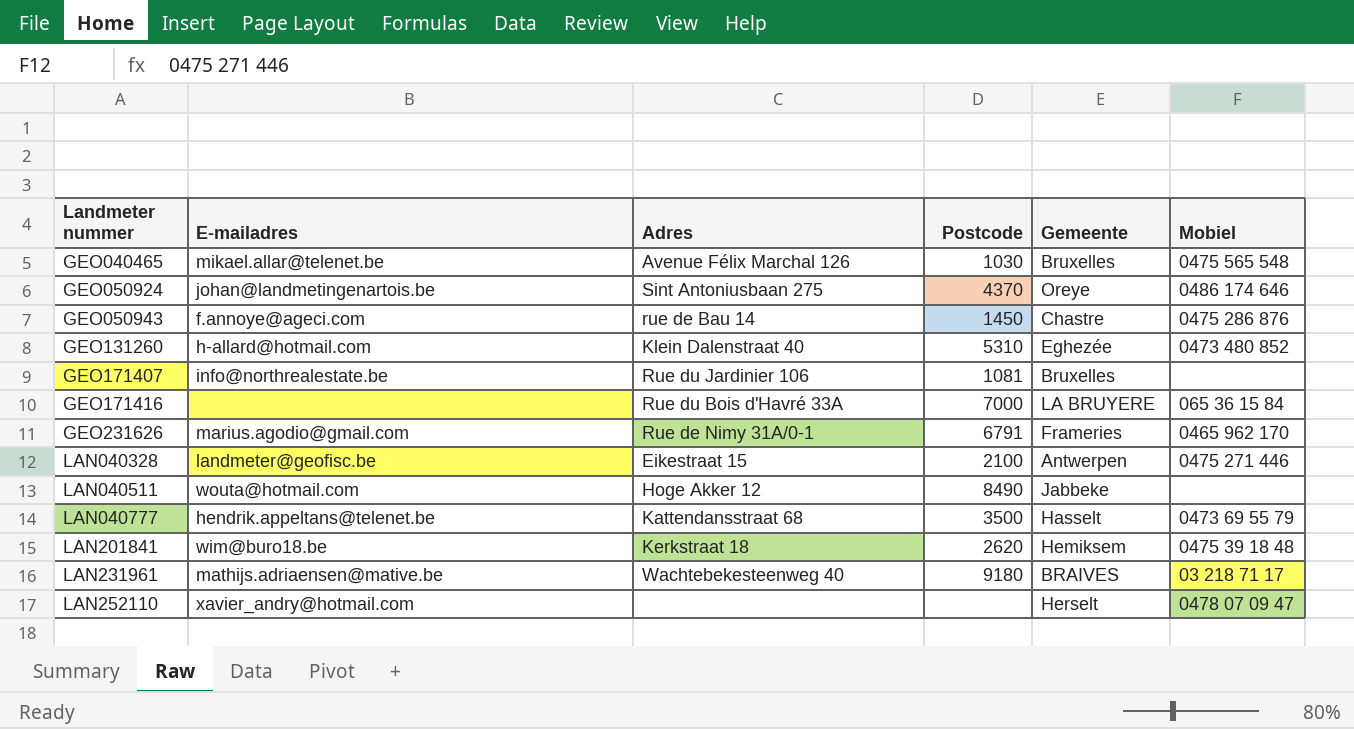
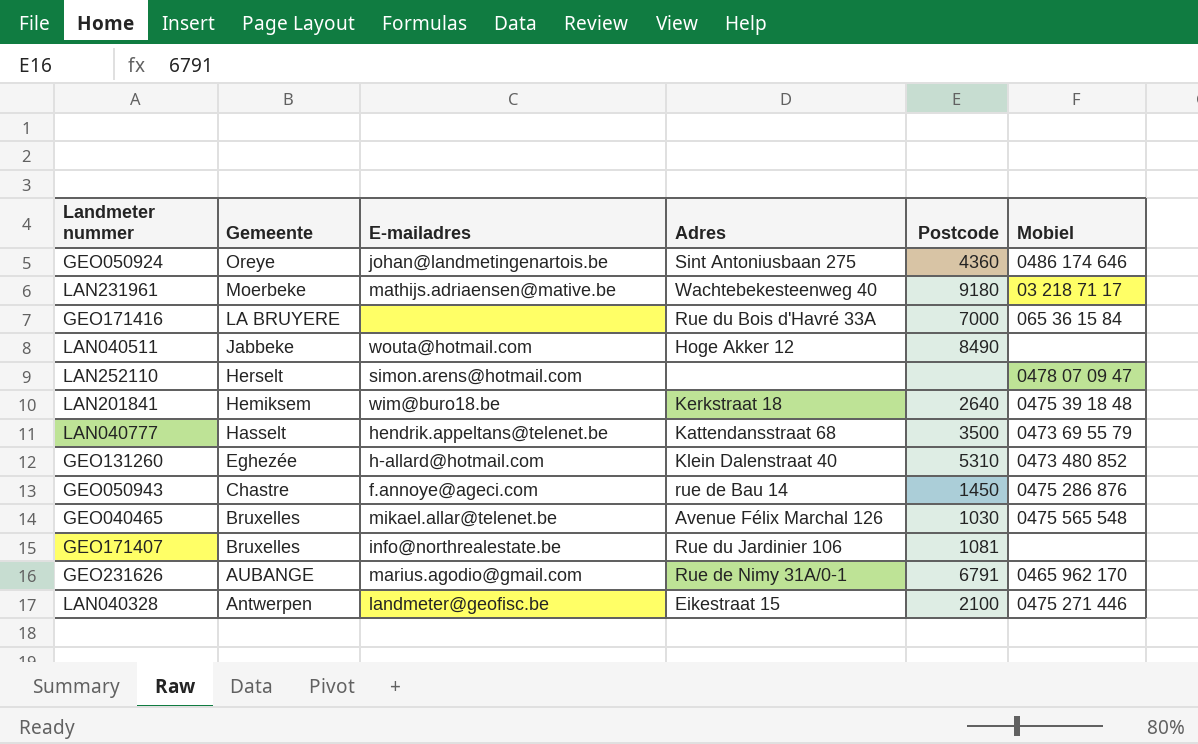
row order: Landmeter nummer ascending -> Gemeente descending
column Gemeente | position: 5 -> 2
GEO050924 | Postcode: 4370 -> 4360
LAN231961 | Gemeente: BRAIVES -> Moerbeke
LAN252110 | E-mailadres: xavier_andry@hotmail.com -> simon.arens@hotmail.com
LAN201841 | Postcode: 2620 -> 2640
GEO231626 | Gemeente: Frameries -> AUBANGE

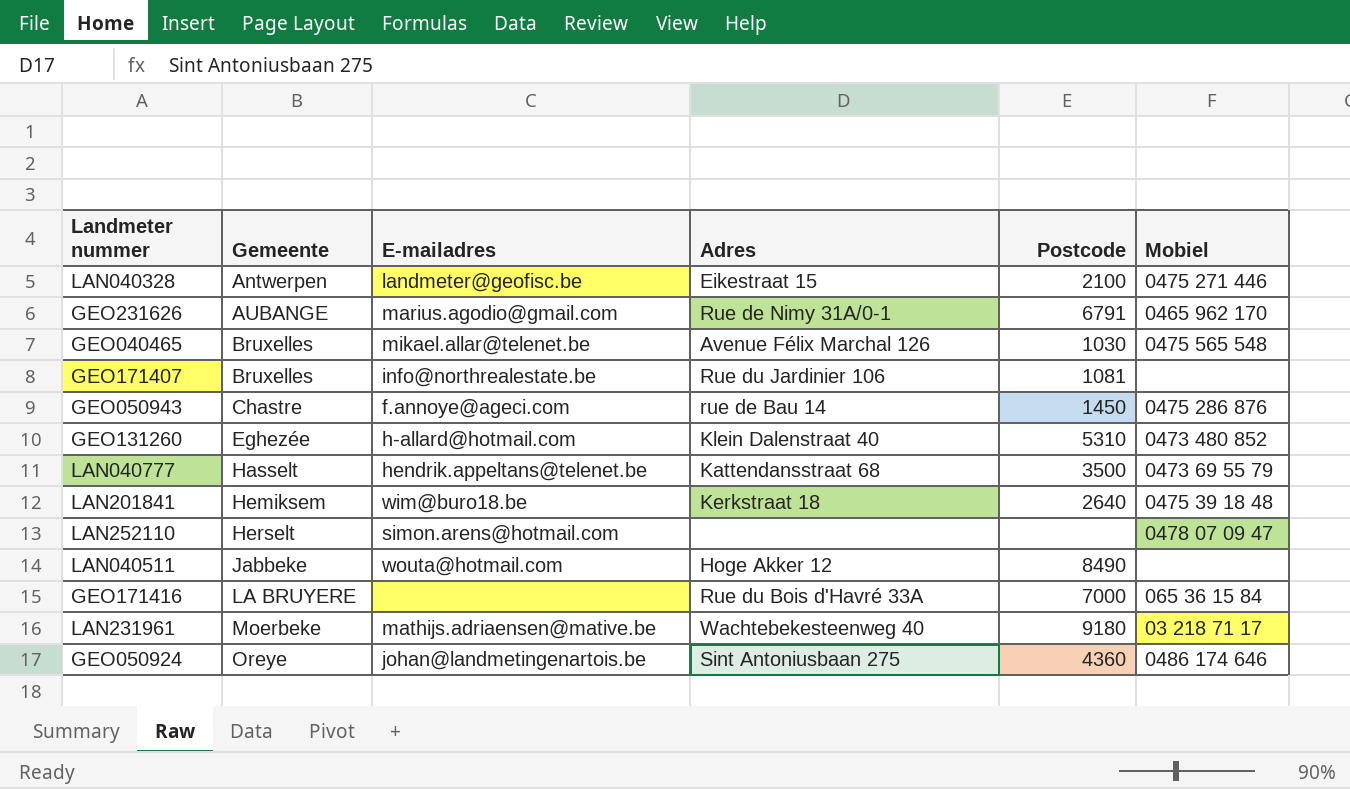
row order: Gemeente descending -> Gemeente ascending

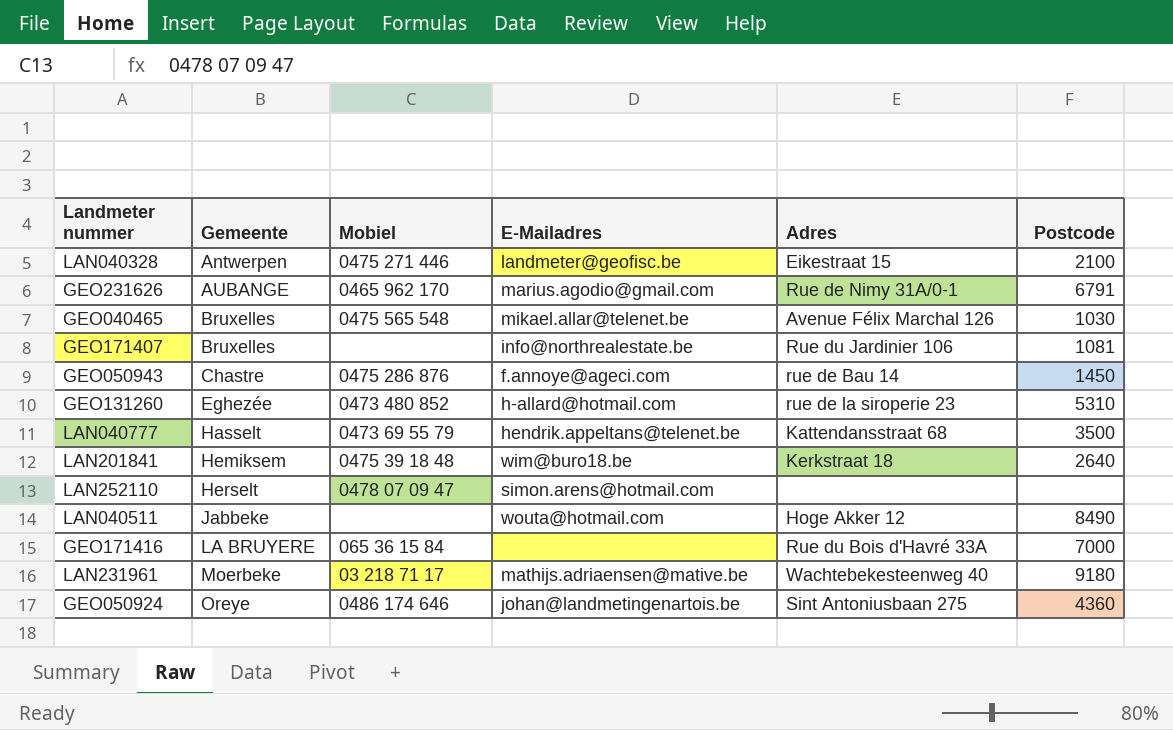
column Mobiel | position: 6 -> 3
column name: E-mailadres -> E-Mailadres
GEO131260 | Adres: Klein Dalenstraat 40 -> rue de la siroperie 23

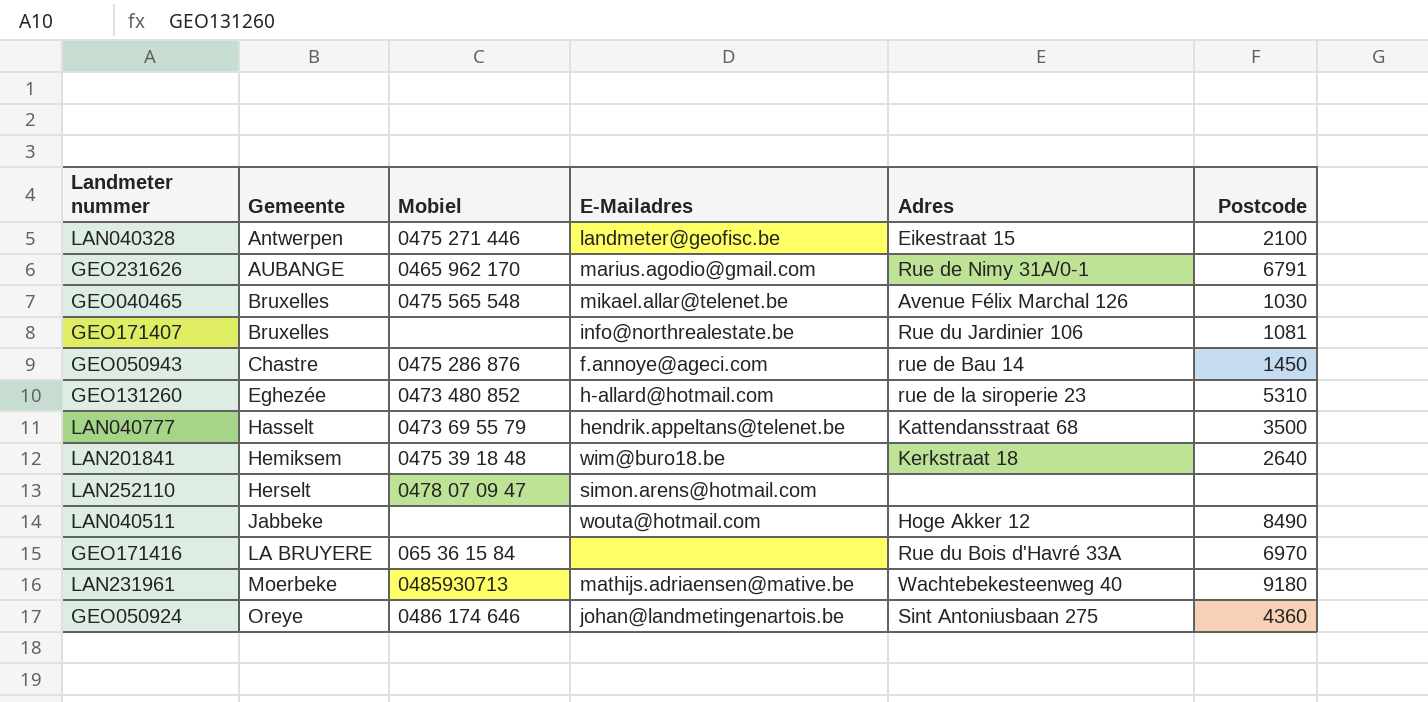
GEO171416 | Postcode: 7000 -> 6970
LAN231961 | Mobiel: 03 218 71 17 -> 0485930713

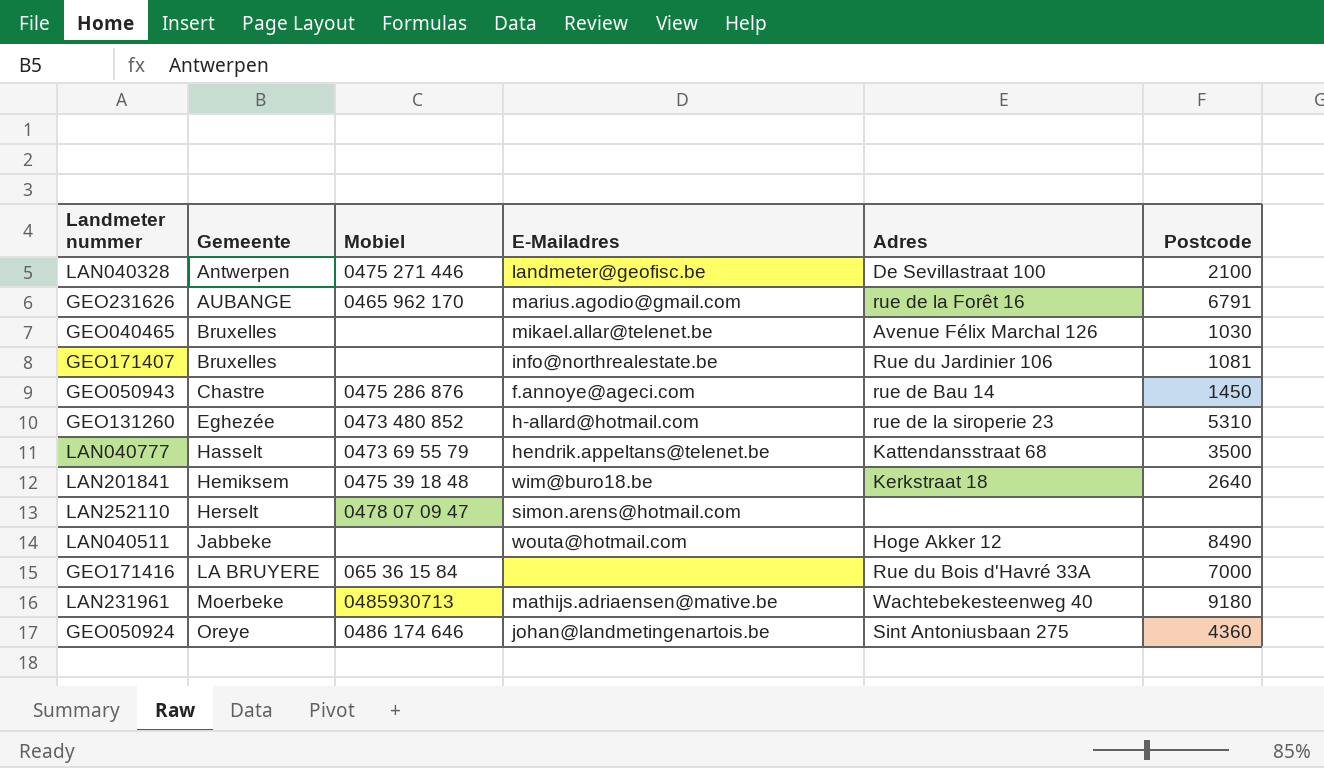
LAN040328 | Adres: Eikestraat 15 -> De Sevillastraat 100
GEO231626 | Adres: Rue de Nimy 31A/0-1 -> rue de la Forêt 16
GEO040465 | Mobiel: 0475 565 548 -> none
GEO171416 | Postcode: 6970 -> 7000

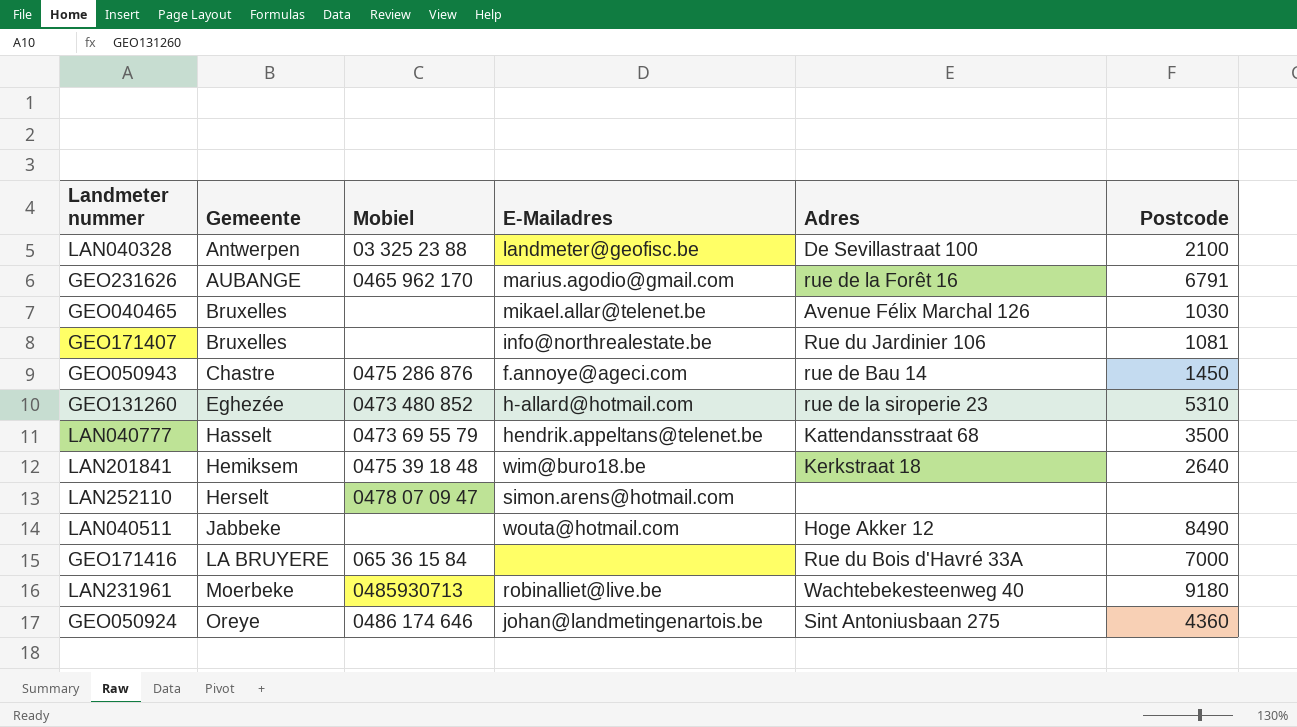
LAN040328 | Mobiel: 0475 271 446 -> 03 325 23 88
LAN231961 | E-Mailadres: mathijs.adriaensen@mative.be -> robinalliet@live.be

